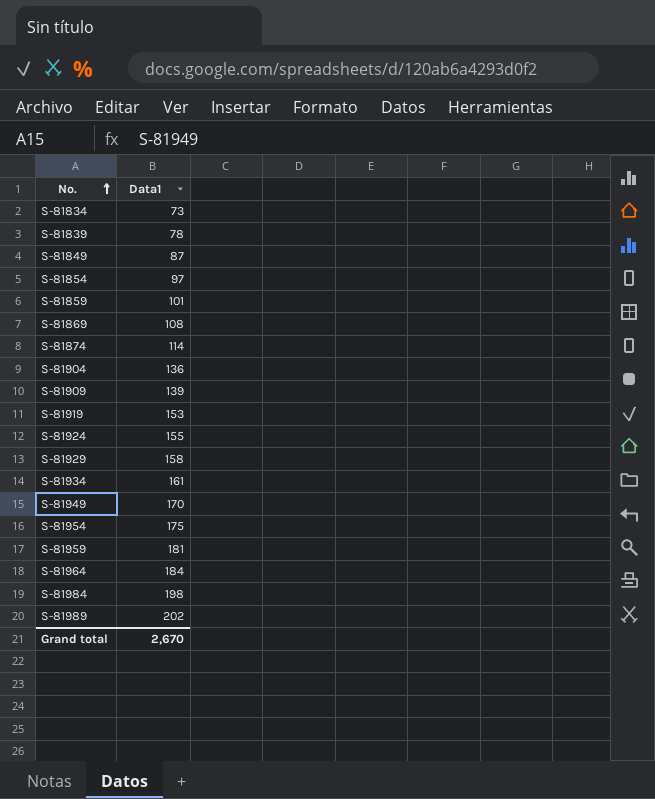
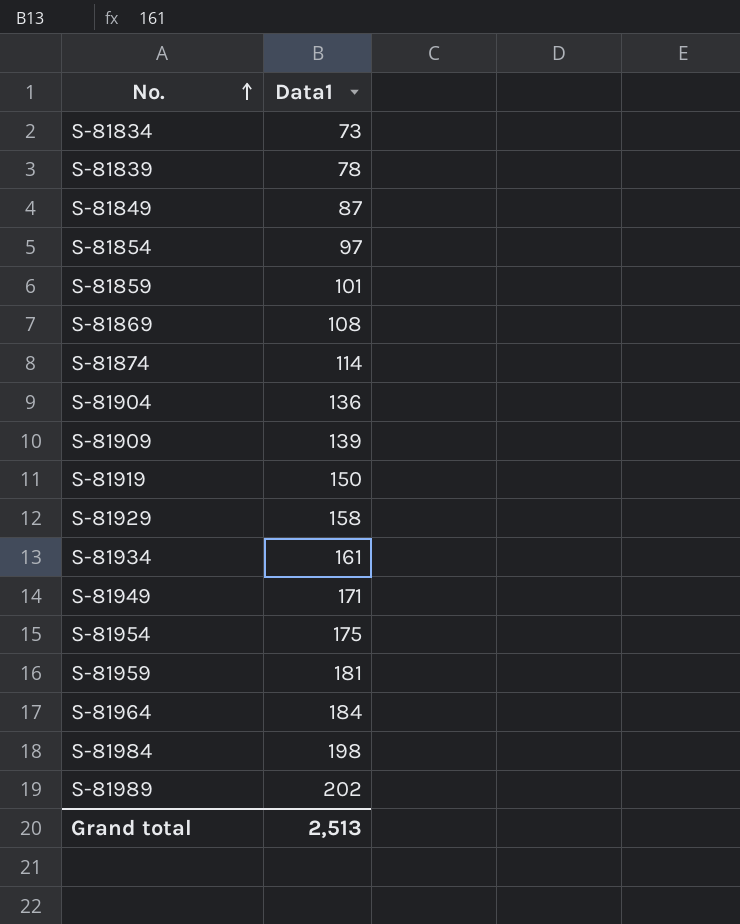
row S-81924: 155 -> none
S-81919 | Data1: 153 -> 150
S-81949 | Data1: 170 -> 171
Grand total | Data1: 2,670 -> 2,513

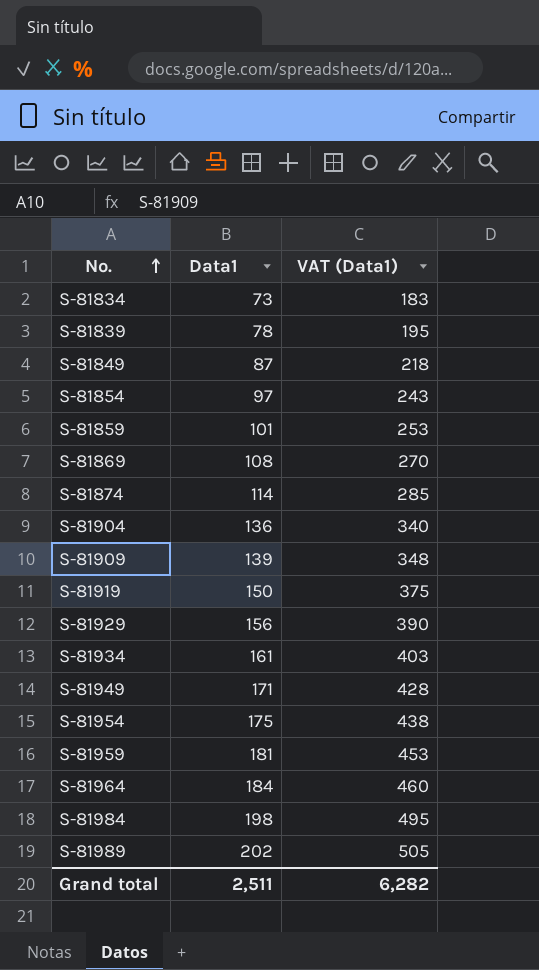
column VAT (Data1) | formula: none -> [Data1] * 2.5
S-81929 | Data1: 158 -> 156
Grand total | Data1: 2,513 -> 2,511

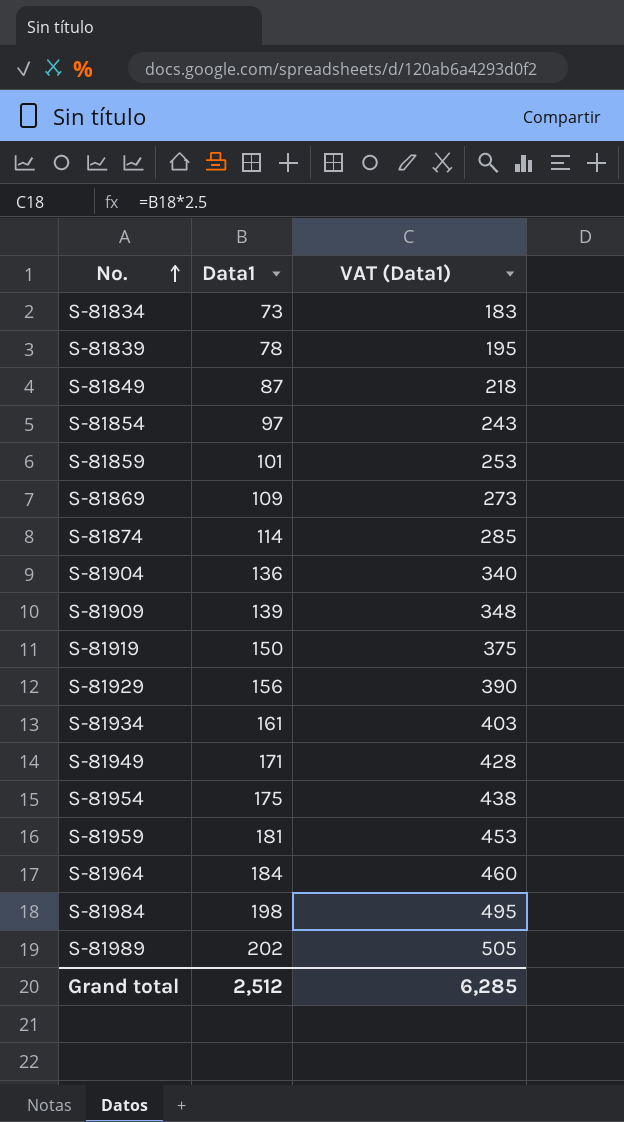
S-81869 | Data1: 108 -> 109
S-81869 | VAT (Data1): 270 -> 273
Grand total | Data1: 2,511 -> 2,512
Grand total | VAT (Data1): 6,282 -> 6,285

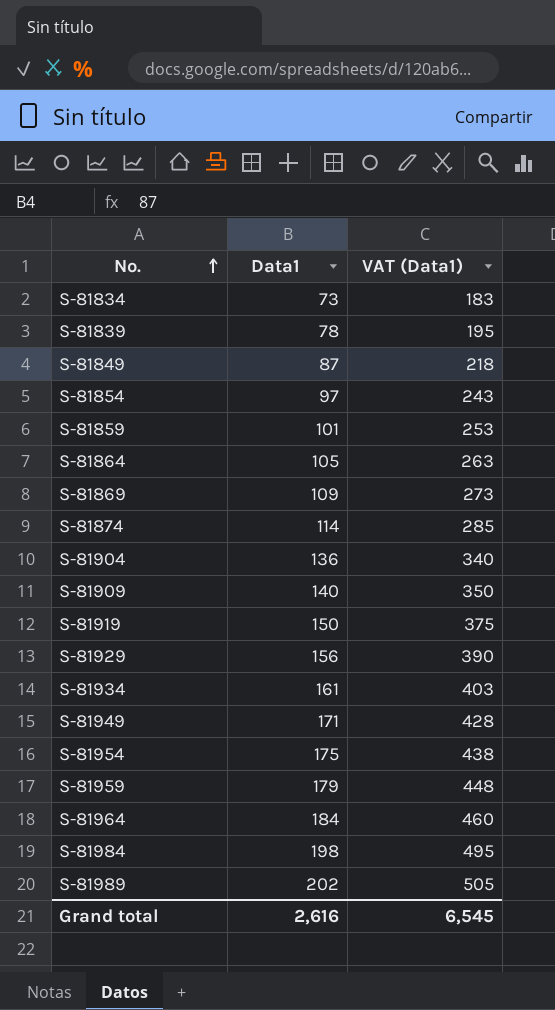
row S-81864: none -> 105 | 263
S-81909 | Data1: 139 -> 140
S-81909 | VAT (Data1): 348 -> 350
S-81959 | Data1: 181 -> 179
S-81959 | VAT (Data1): 453 -> 448
Grand total | Data1: 2,512 -> 2,616
Grand total | VAT (Data1): 6,285 -> 6,545

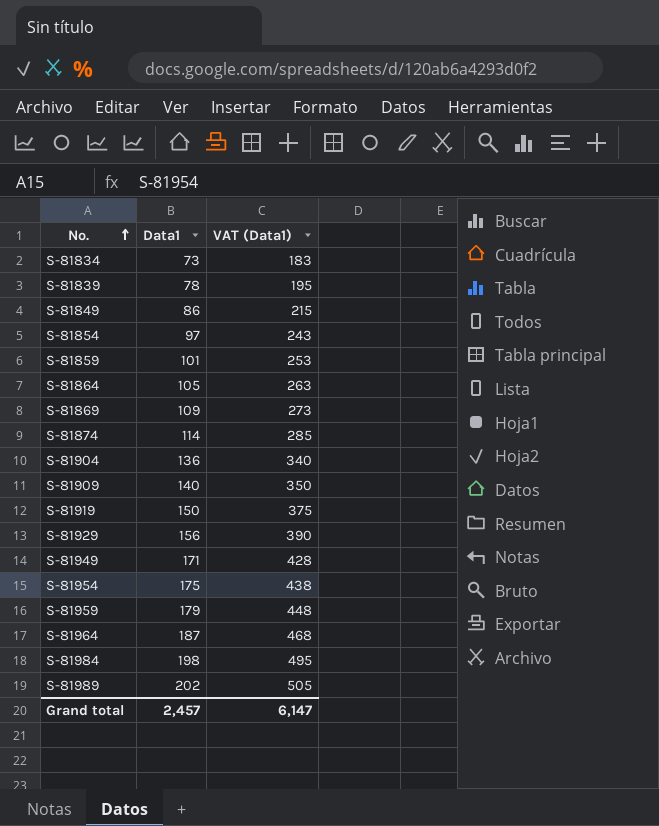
row S-81934: 161 | 403 -> none
S-81849 | Data1: 87 -> 86
S-81849 | VAT (Data1): 218 -> 215
S-81964 | Data1: 184 -> 187
S-81964 | VAT (Data1): 460 -> 468
Grand total | Data1: 2,616 -> 2,457
Grand total | VAT (Data1): 6,545 -> 6,147

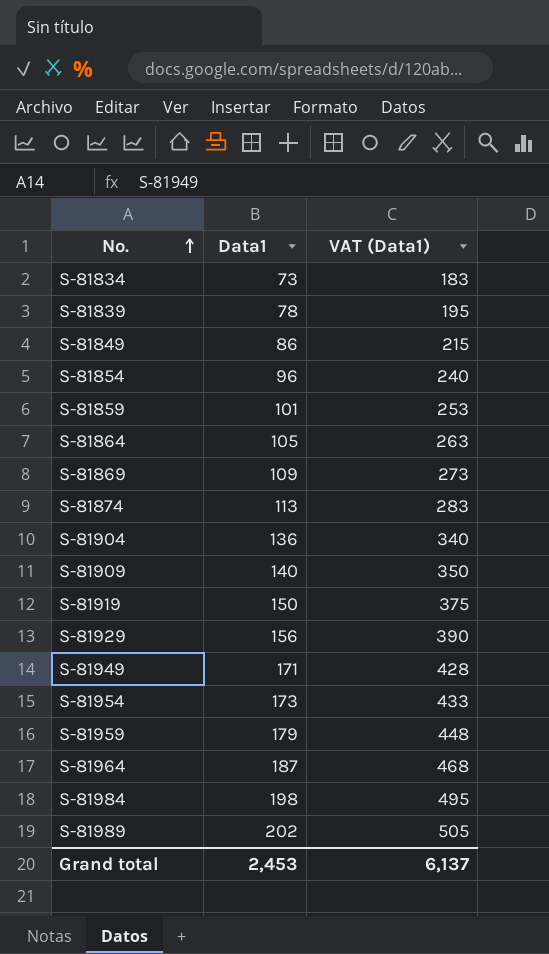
S-81854 | Data1: 97 -> 96
S-81854 | VAT (Data1): 243 -> 240
S-81874 | Data1: 114 -> 113
S-81874 | VAT (Data1): 285 -> 283
S-81954 | Data1: 175 -> 173
S-81954 | VAT (Data1): 438 -> 433
Grand total | Data1: 2,457 -> 2,453
Grand total | VAT (Data1): 6,147 -> 6,137

